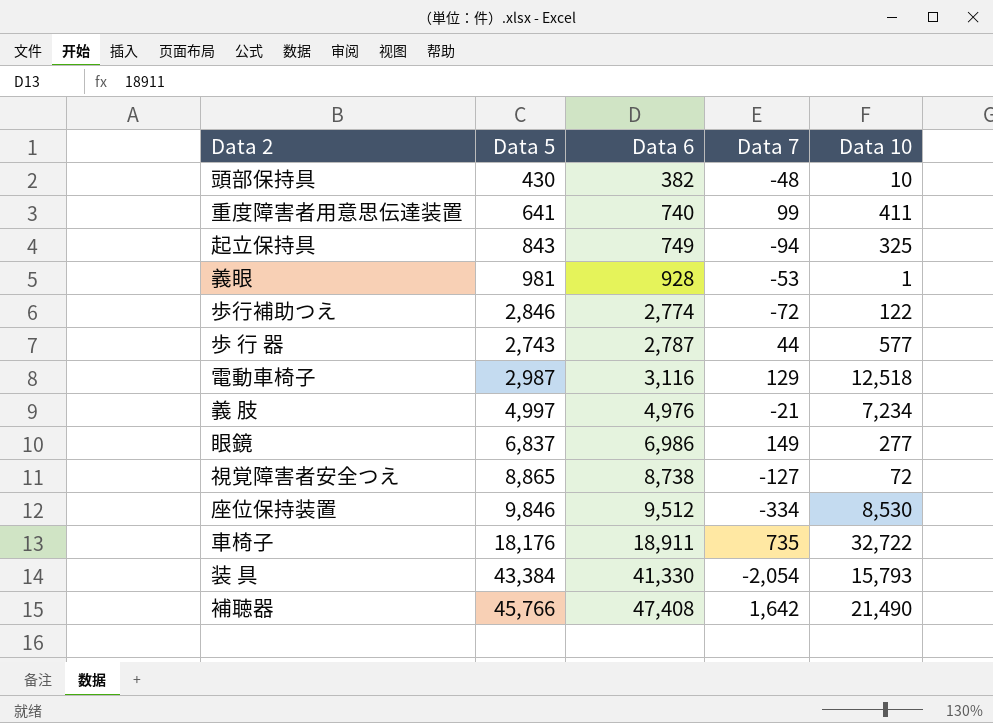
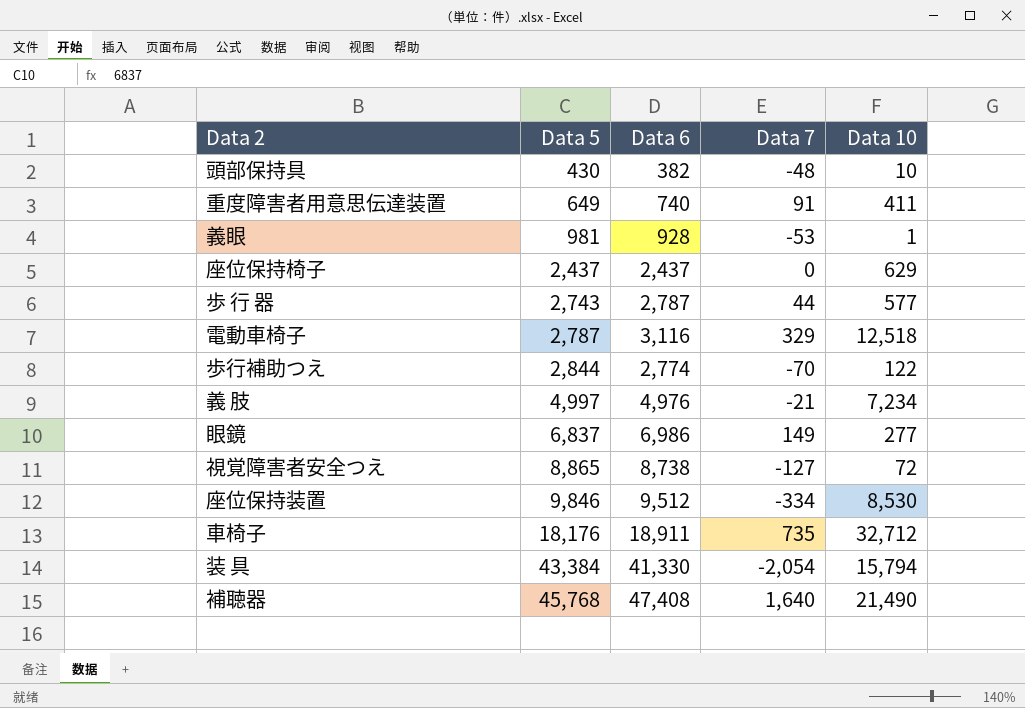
row order: Data 6 ascending -> Data 5 ascending
row 起立保持具: 843 | 749 | -94 | 325 -> none
重度障害者用意思伝達装置 | Data 5: 641 -> 649
重度障害者用意思伝達装置 | Data 7: 99 -> 91
row 座位保持椅子: none -> 2,437 | 2,437 | 0 | 629
電動車椅子 | Data 5: 2,987 -> 2,787
電動車椅子 | Data 7: 129 -> 329
歩行補助つえ | Data 5: 2,846 -> 2,844
歩行補助つえ | Data 7: -72 -> -70
車椅子 | Data 10: 32,722 -> 32,712
装 具 | Data 10: 15,793 -> 15,794
補聴器 | Data 5: 45,766 -> 45,768
補聴器 | Data 7: 1,642 -> 1,640

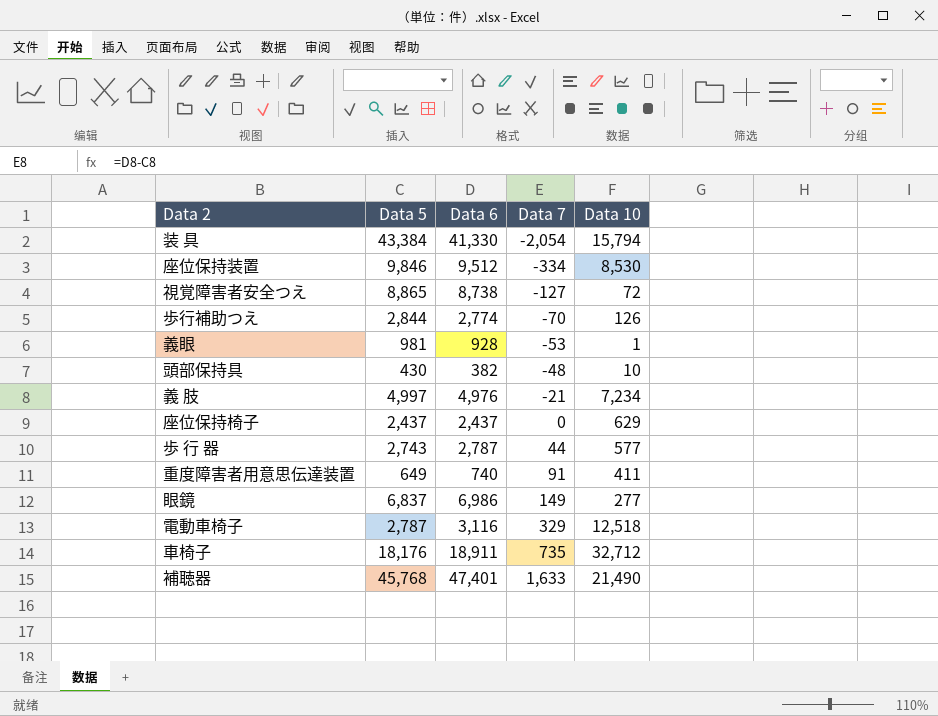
row order: Data 5 ascending -> Data 7 ascending
歩行補助つえ | Data 10: 122 -> 126
補聴器 | Data 6: 47,408 -> 47,401
補聴器 | Data 7: 1,640 -> 1,633

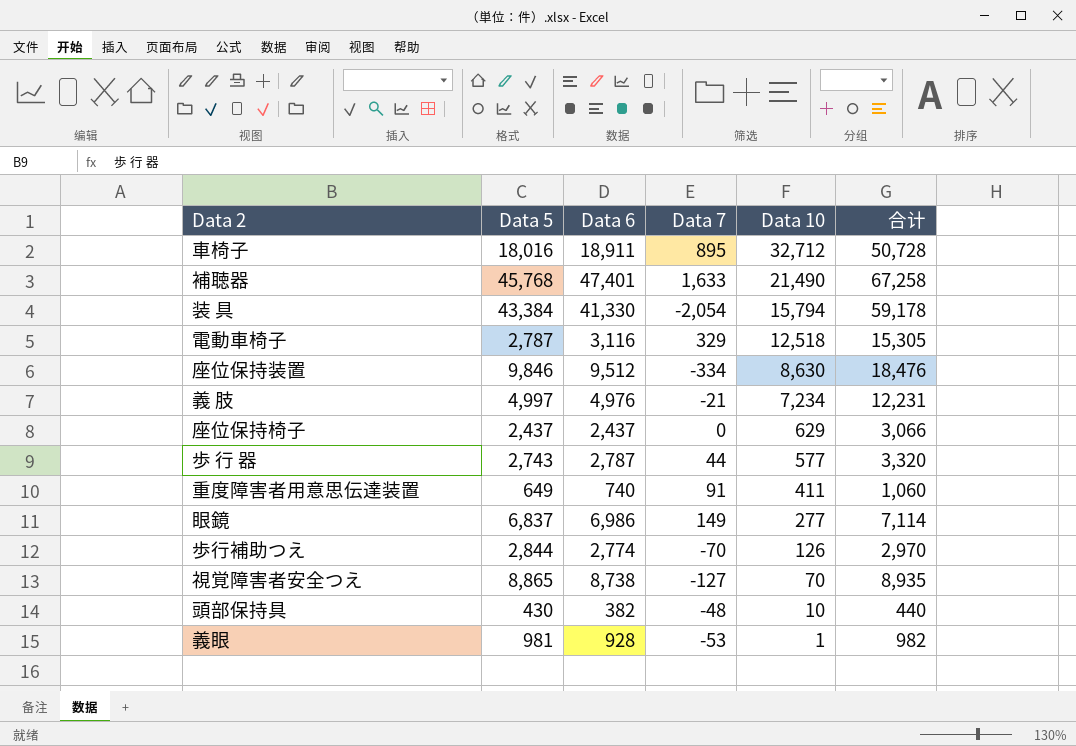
row order: Data 7 ascending -> Data 10 descending
column 合计 | formula: none -> [Data 5] + [Data 10]
車椅子 | Data 5: 18,176 -> 18,016
車椅子 | Data 7: 735 -> 895
座位保持装置 | Data 10: 8,530 -> 8,630
視覚障害者安全つえ | Data 10: 72 -> 70

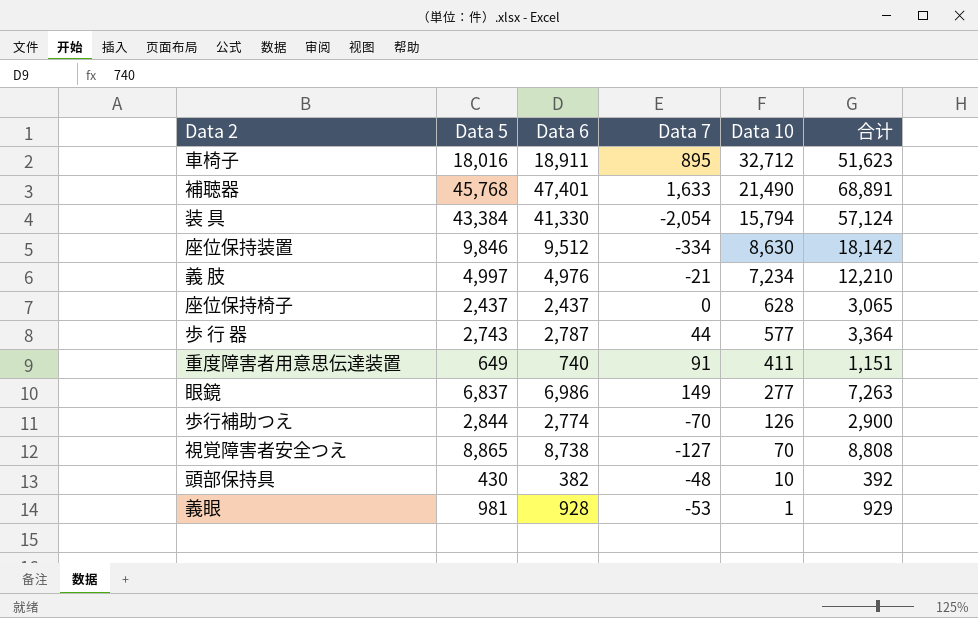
column 合计 | formula: [Data 5] + [Data 10] -> [Data 6] + [Data 10]
row 電動車椅子: 2,787 | 3,116 | 329 | 12,518 | 15,305 -> none
座位保持椅子 | Data 10: 629 -> 628

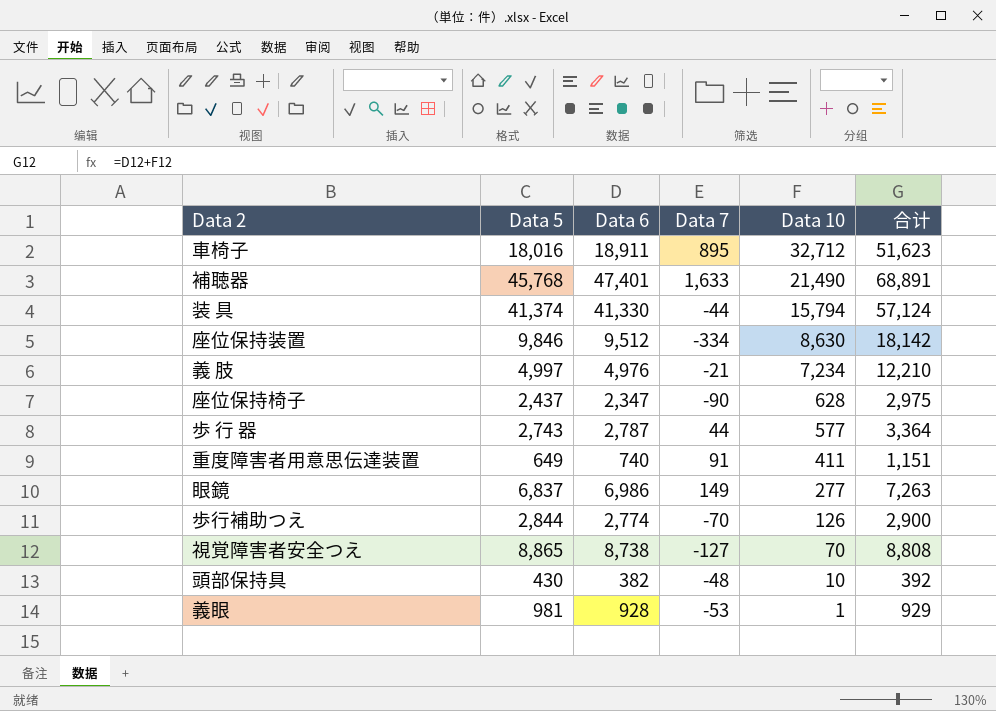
装 具 | Data 5: 43,384 -> 41,374
装 具 | Data 7: -2,054 -> -44
座位保持椅子 | Data 6: 2,437 -> 2,347
座位保持椅子 | Data 7: 0 -> -90
座位保持椅子 | 合计: 3,065 -> 2,975

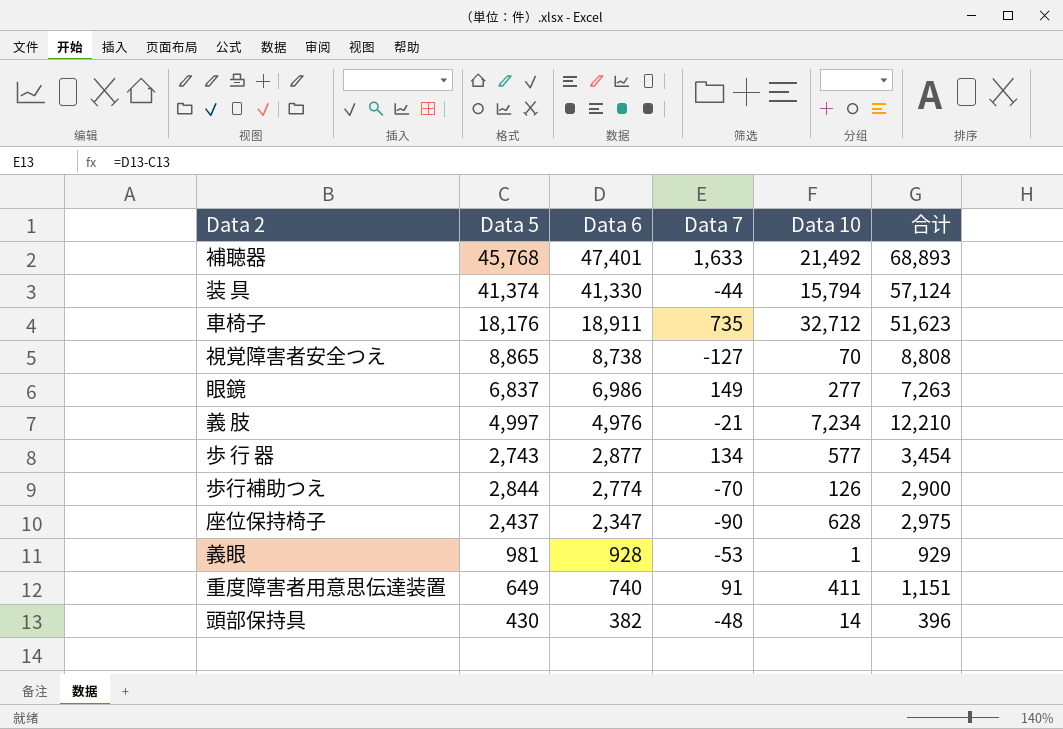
row order: Data 10 descending -> Data 6 descending
row 座位保持装置: 9,846 | 9,512 | -334 | 8,630 | 18,142 -> none
補聴器 | Data 10: 21,490 -> 21,492
補聴器 | 合计: 68,891 -> 68,893
車椅子 | Data 5: 18,016 -> 18,176
車椅子 | Data 7: 895 -> 735
歩 行 器 | Data 6: 2,787 -> 2,877
歩 行 器 | Data 7: 44 -> 134
歩 行 器 | 合计: 3,364 -> 3,454
頭部保持具 | Data 10: 10 -> 14
頭部保持具 | 合计: 392 -> 396

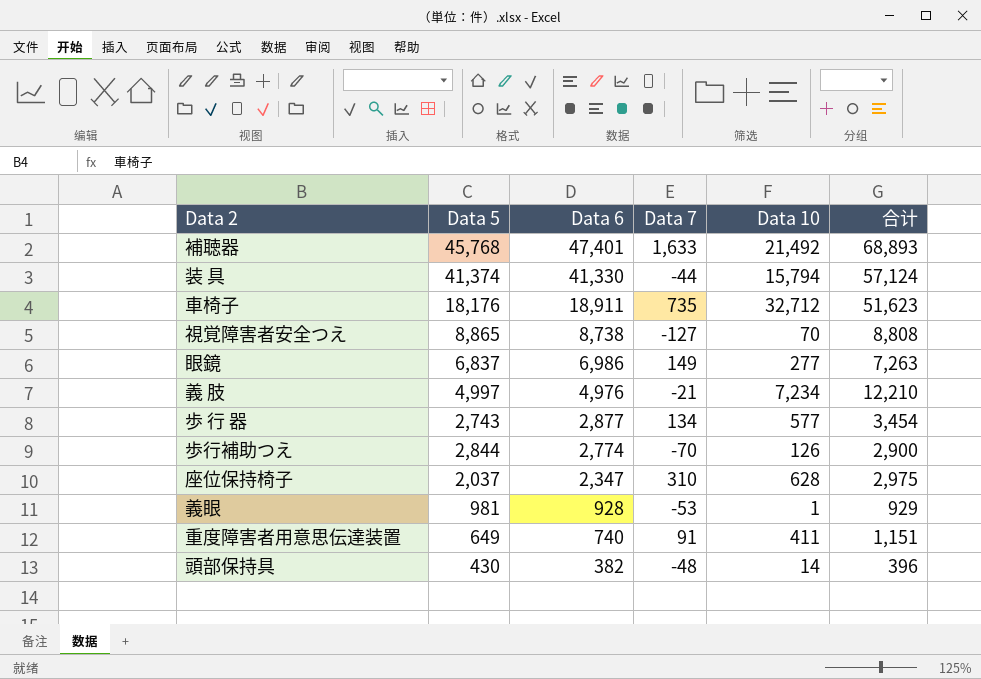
座位保持椅子 | Data 5: 2,437 -> 2,037
座位保持椅子 | Data 7: -90 -> 310

